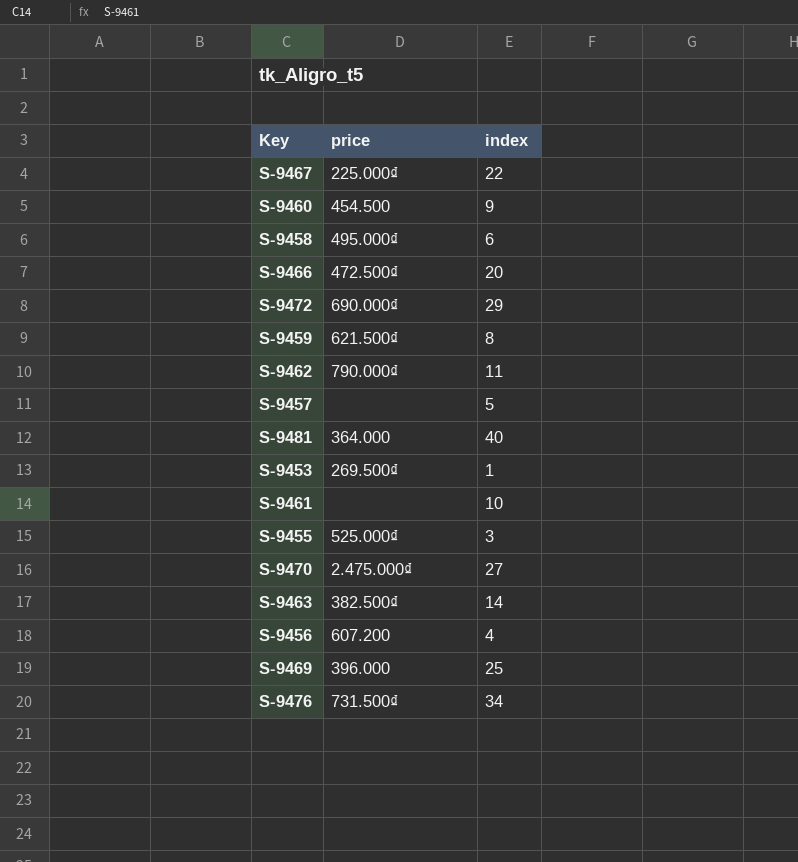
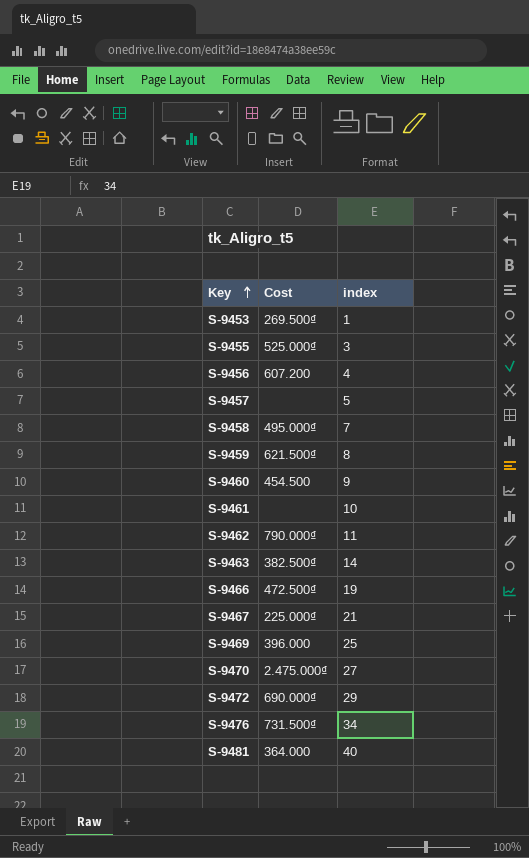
row order: none -> Key ascending
column name: price -> Cost
S-9458 | index: 6 -> 7
S-9466 | index: 20 -> 19
S-9467 | index: 22 -> 21

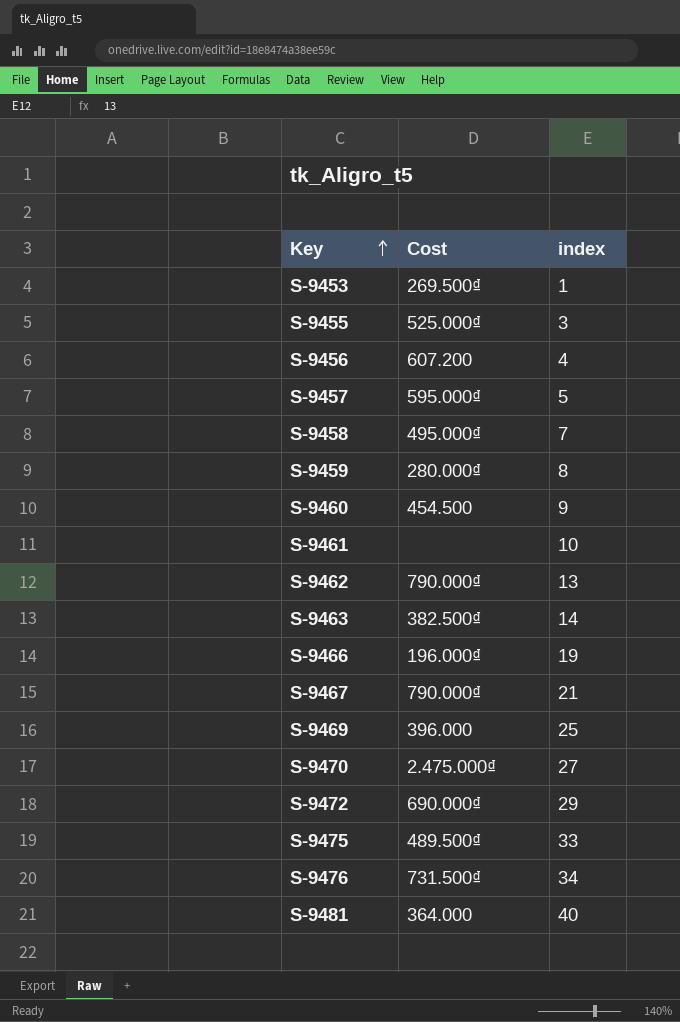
S-9457 | Cost: none -> 595.000₫
S-9459 | Cost: 621.500₫ -> 280.000₫
S-9462 | index: 11 -> 13
S-9466 | Cost: 472.500₫ -> 196.000₫
S-9467 | Cost: 225.000₫ -> 790.000₫
row S-9475: none -> 489.500₫ | 33

